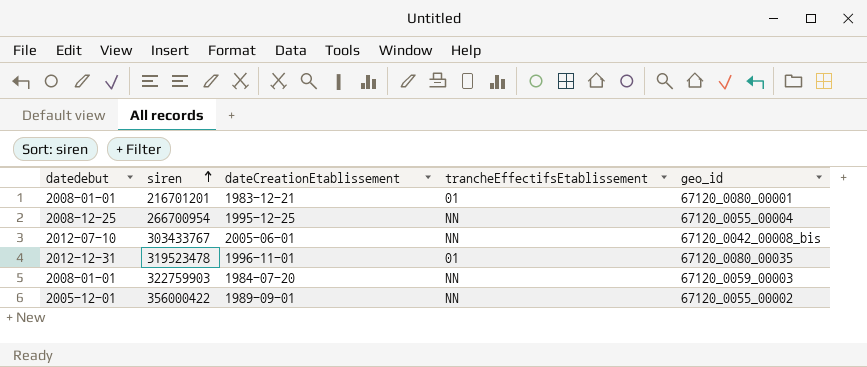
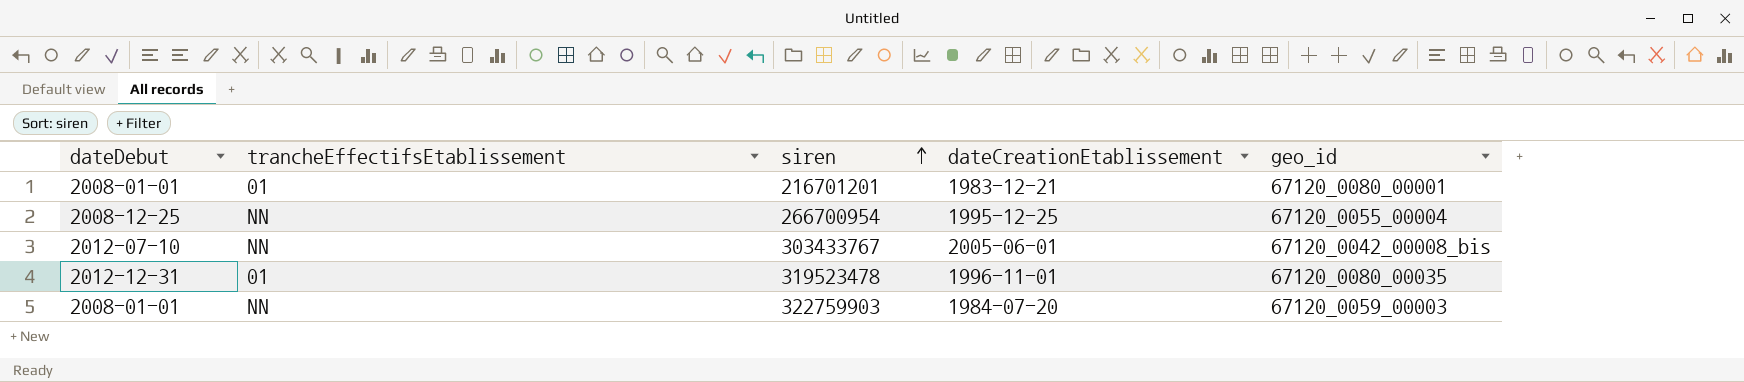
column name: datedebut -> dateDebut
column trancheEffectifsEtablissement | position: 4 -> 2
row 356000422: 2005-12-01 | 1989-09-01 | NN | 67120_0055_00002 -> none

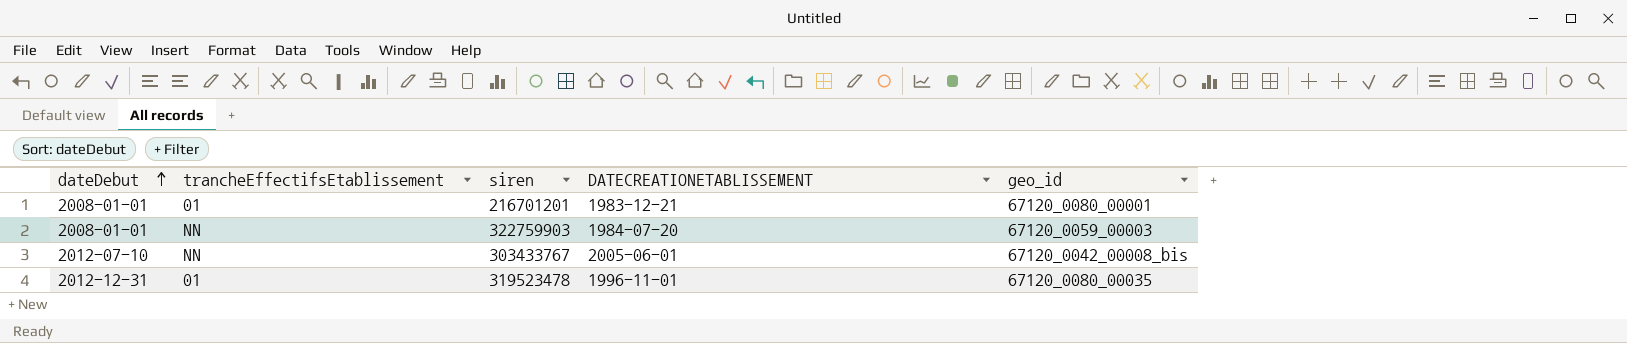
row order: siren ascending -> dateDebut ascending
column name: dateCreationEtablissement -> DATECREATIONETABLISSEMENT
row 266700954: 2008-12-25 | NN | 1995-12-25 | 67120_0055_00004 -> none

